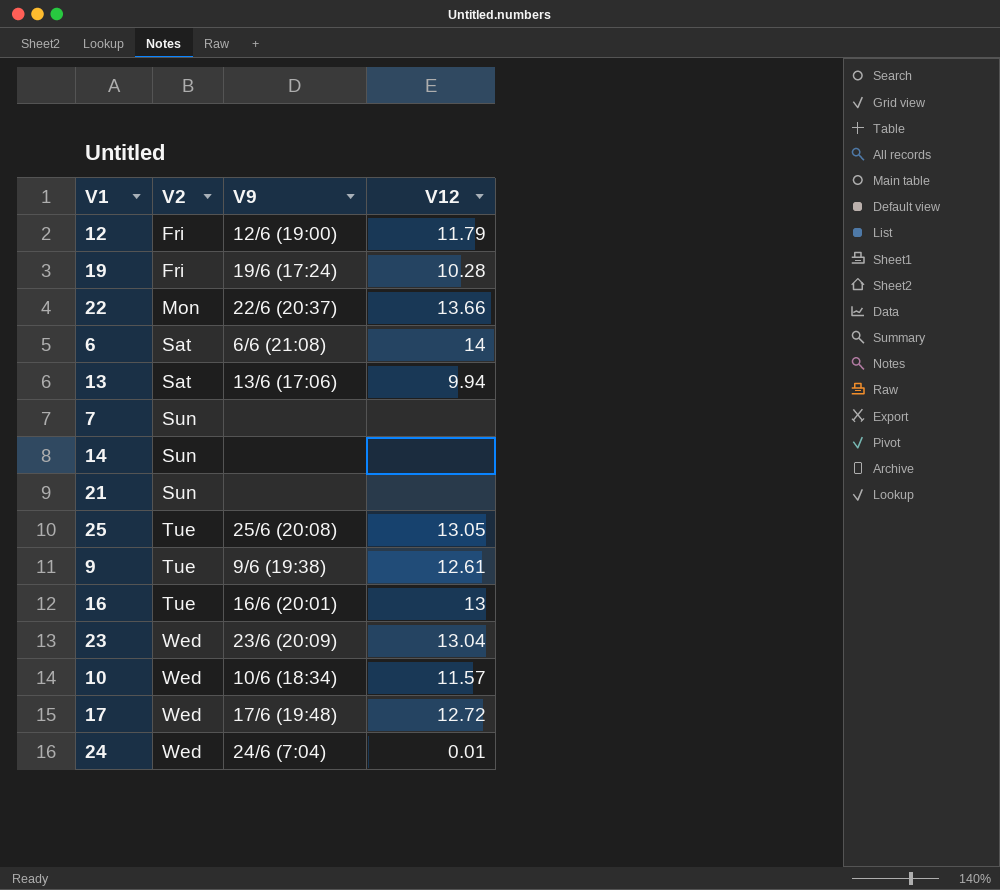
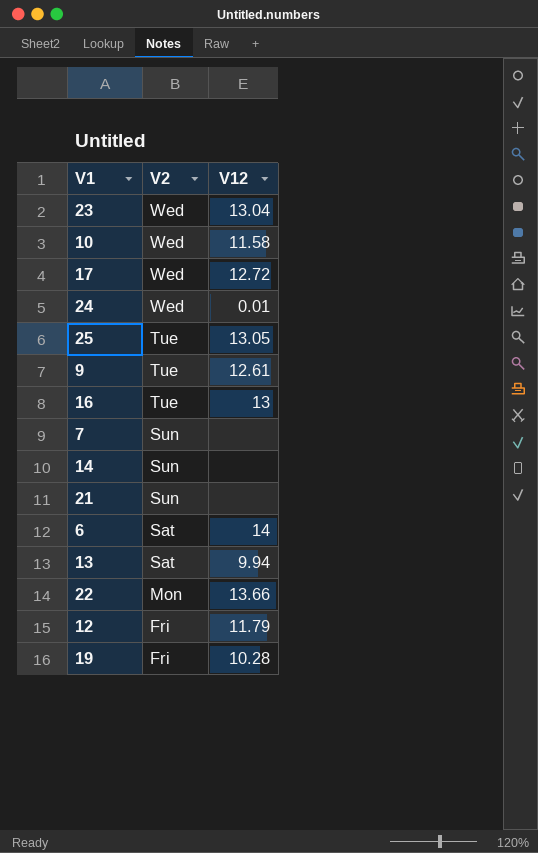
row order: V2 ascending -> V2 descending
column V9 | position: 3 -> none
10 | V12: 11.57 -> 11.58

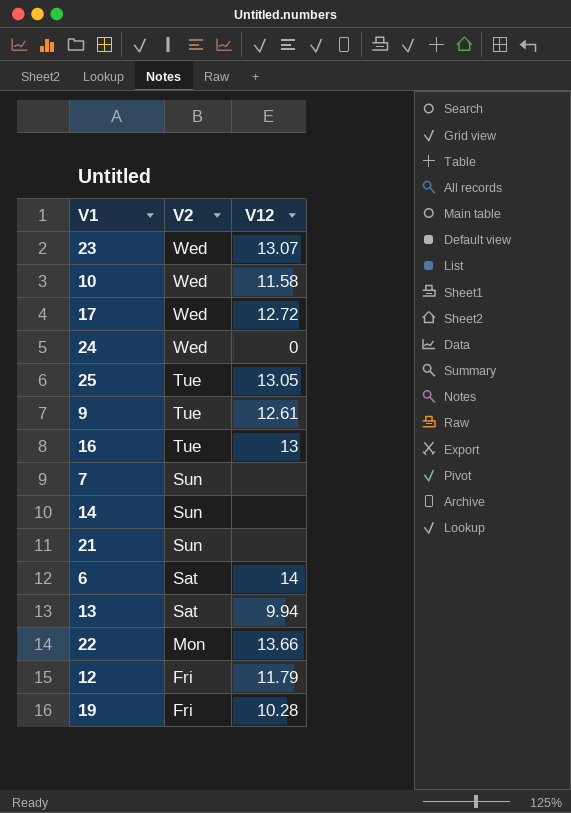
23 | V12: 13.04 -> 13.07
24 | V12: 0.01 -> 0

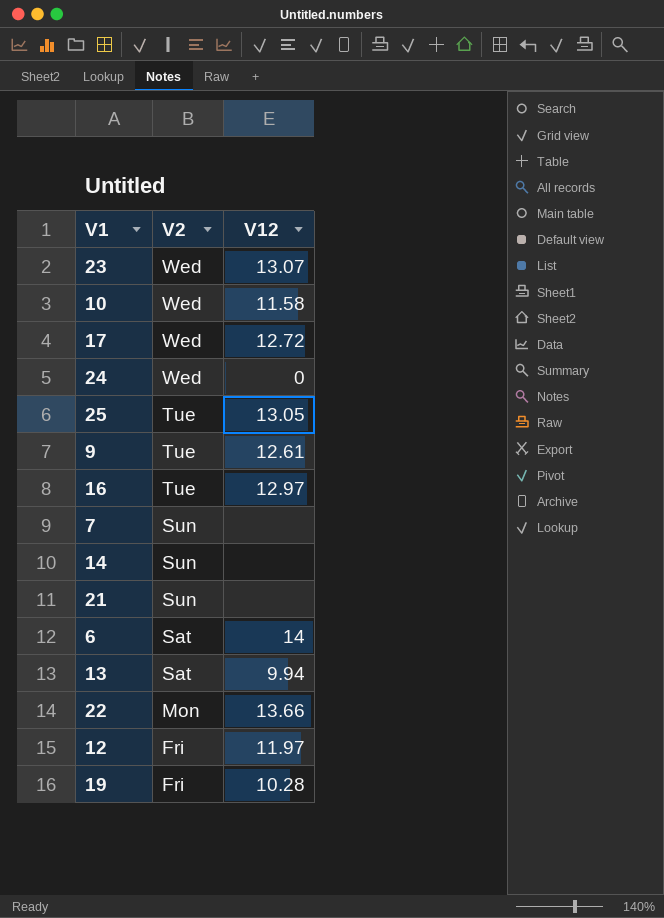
16 | V12: 13 -> 12.97
12 | V12: 11.79 -> 11.97

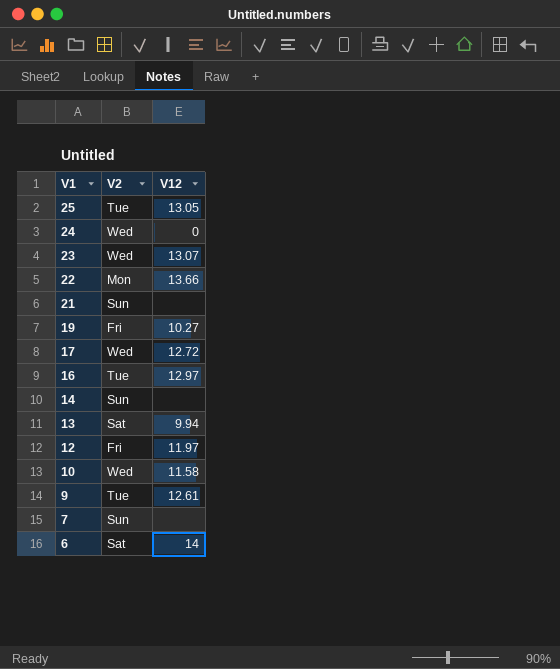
row order: V2 descending -> V1 descending
19 | V12: 10.28 -> 10.27

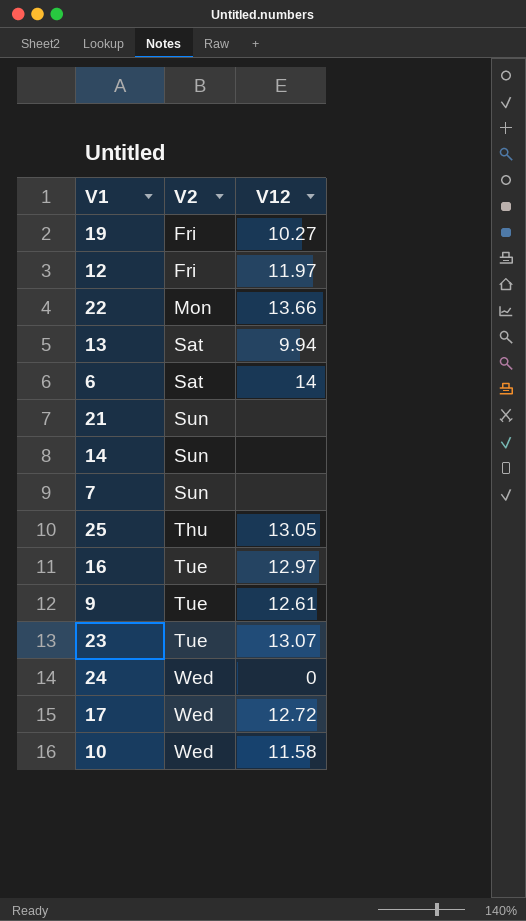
row order: V1 descending -> V2 ascending
25 | V2: Tue -> Thu
23 | V2: Wed -> Tue

